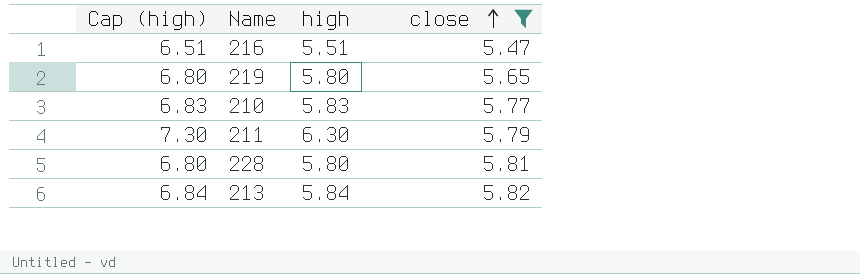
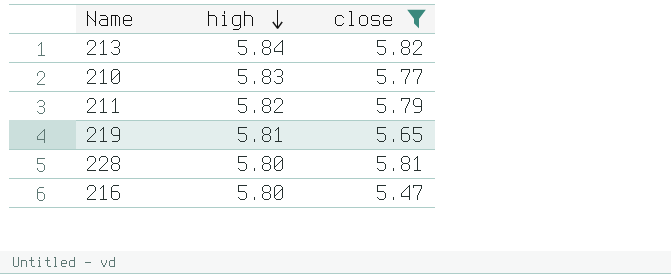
row order: close ascending -> high descending
column Cap (high) | formula: [high] + 1 -> none
211 | high: 6.30 -> 5.82
219 | high: 5.80 -> 5.81
216 | high: 5.51 -> 5.80

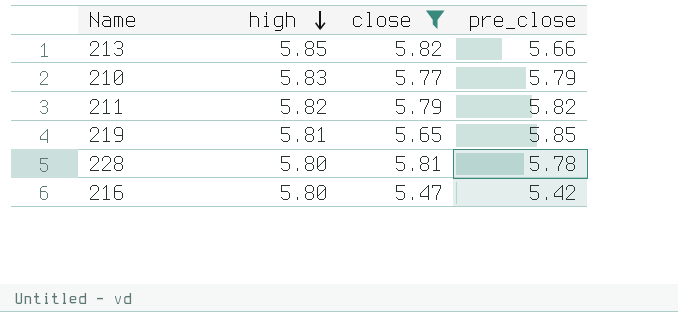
column pre_close | position: none -> 4
213 | high: 5.84 -> 5.85

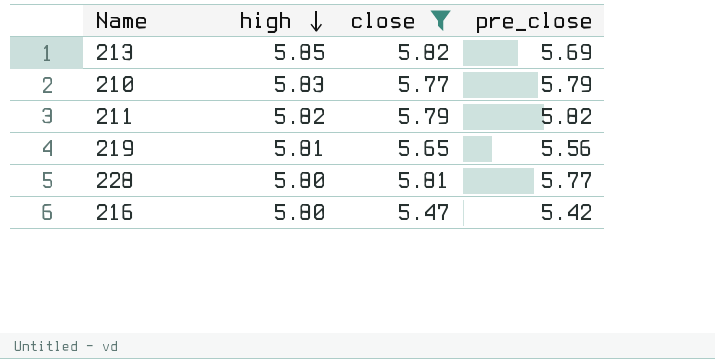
213 | pre_close: 5.66 -> 5.69
219 | pre_close: 5.85 -> 5.56
228 | pre_close: 5.78 -> 5.77

